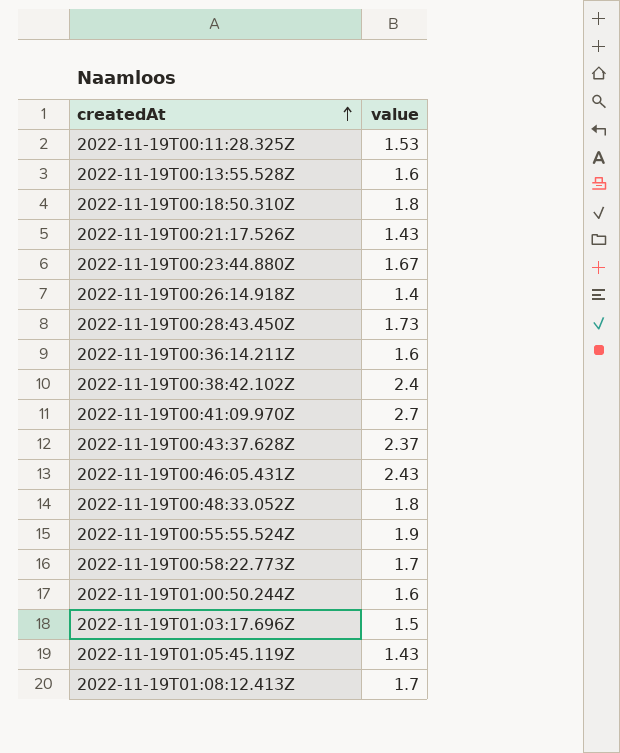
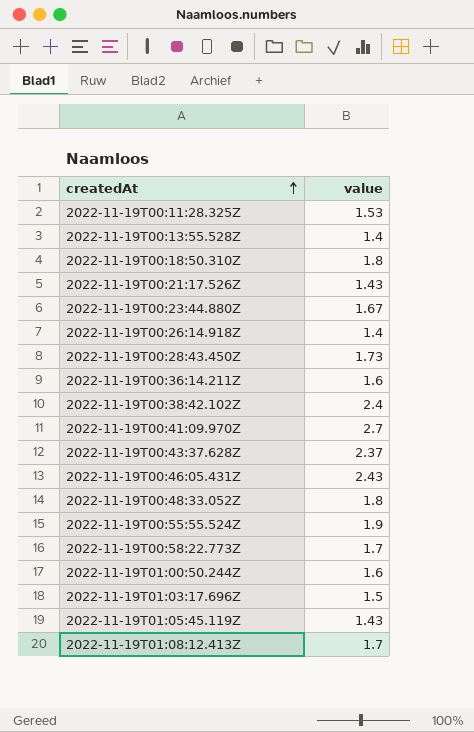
2022-11-19T00:13:55.528Z | value: 1.6 -> 1.4

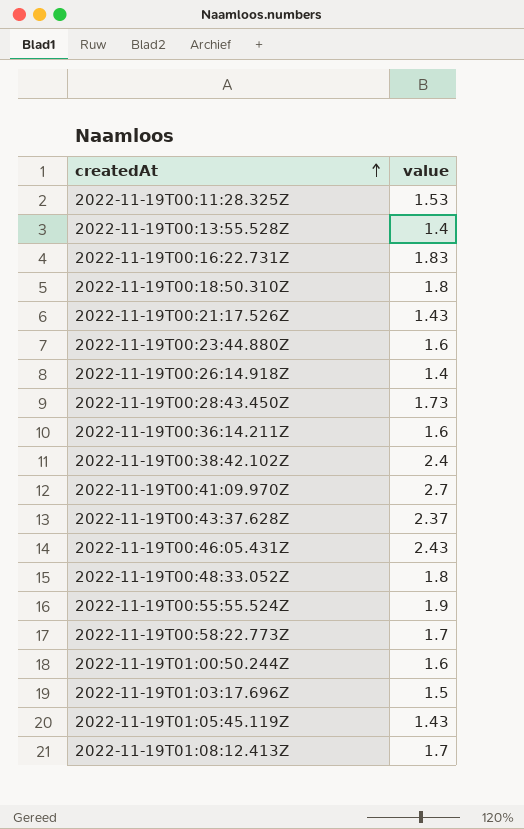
row 2022-11-19T00:16:22.731Z: none -> 1.83
2022-11-19T00:23:44.880Z | value: 1.67 -> 1.6

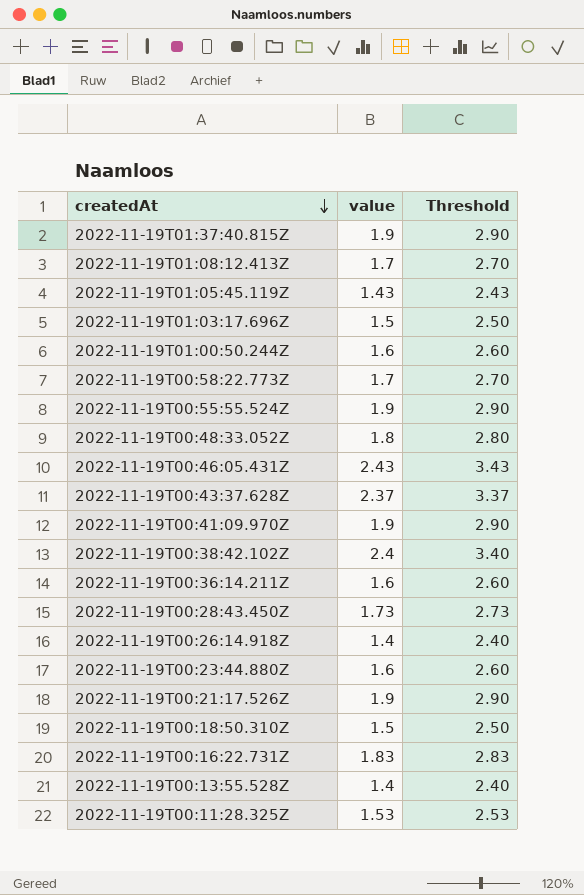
row order: createdAt ascending -> createdAt descending
column Threshold | formula: none -> [value] + 1
row 2022-11-19T01:37:40.815Z: none -> 1.9 | 2.90
2022-11-19T00:41:09.970Z | value: 2.7 -> 1.9
2022-11-19T00:21:17.526Z | value: 1.43 -> 1.9
2022-11-19T00:18:50.310Z | value: 1.8 -> 1.5

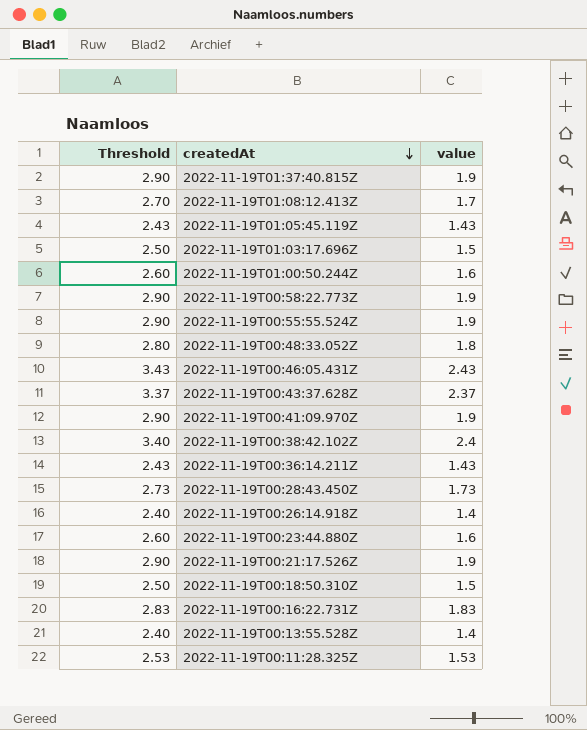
column Threshold | position: 3 -> 1
2022-11-19T00:58:22.773Z | Threshold: 2.70 -> 2.90
2022-11-19T00:58:22.773Z | value: 1.7 -> 1.9
2022-11-19T00:36:14.211Z | Threshold: 2.60 -> 2.43
2022-11-19T00:36:14.211Z | value: 1.6 -> 1.43

